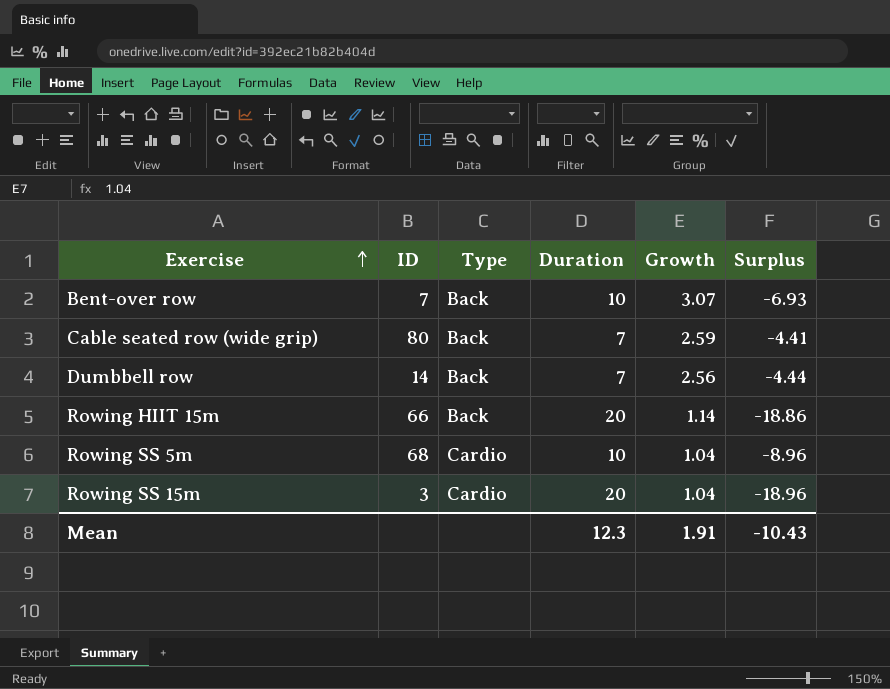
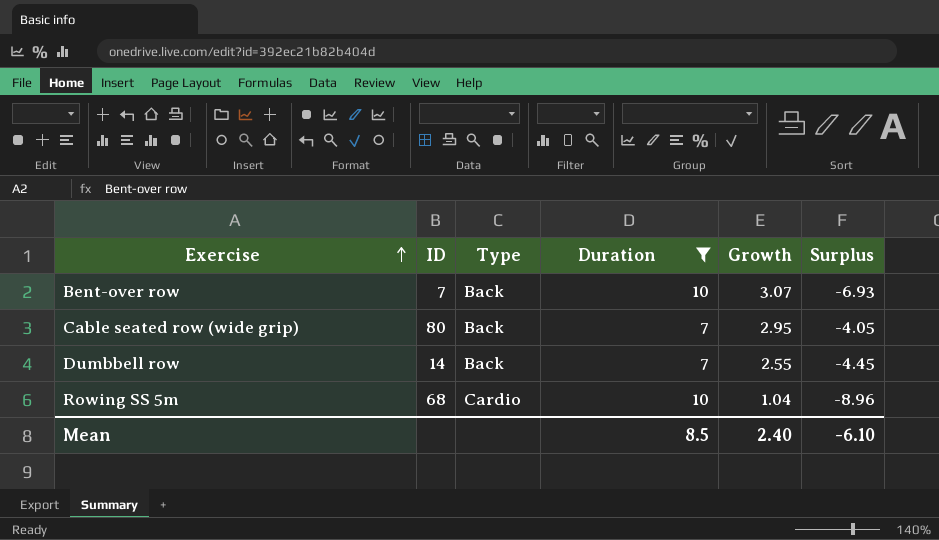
filter: none -> Duration != 20
Cable seated row (wide grip) | Growth: 2.59 -> 2.95
Cable seated row (wide grip) | Surplus: -4.41 -> -4.05
Dumbbell row | Growth: 2.56 -> 2.55
Dumbbell row | Surplus: -4.44 -> -4.45
Mean | Duration: 12.3 -> 8.5
Mean | Growth: 1.91 -> 2.40
Mean | Surplus: -10.43 -> -6.10

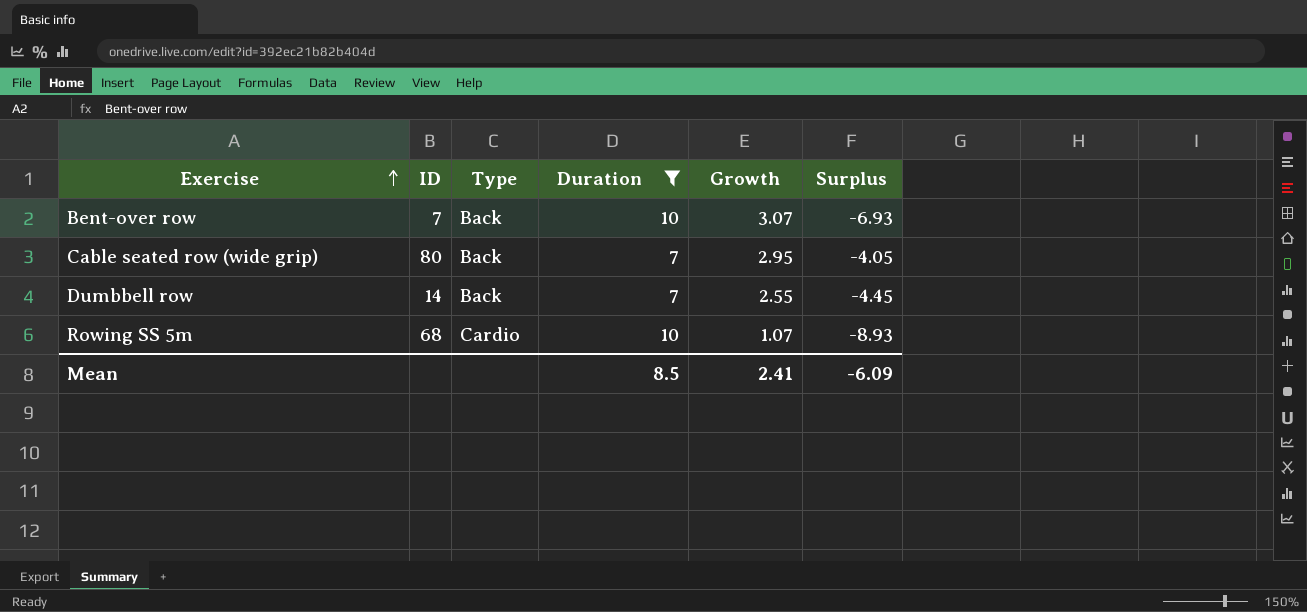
Rowing SS 5m | Growth: 1.04 -> 1.07
Rowing SS 5m | Surplus: -8.96 -> -8.93
Mean | Growth: 2.40 -> 2.41
Mean | Surplus: -6.10 -> -6.09

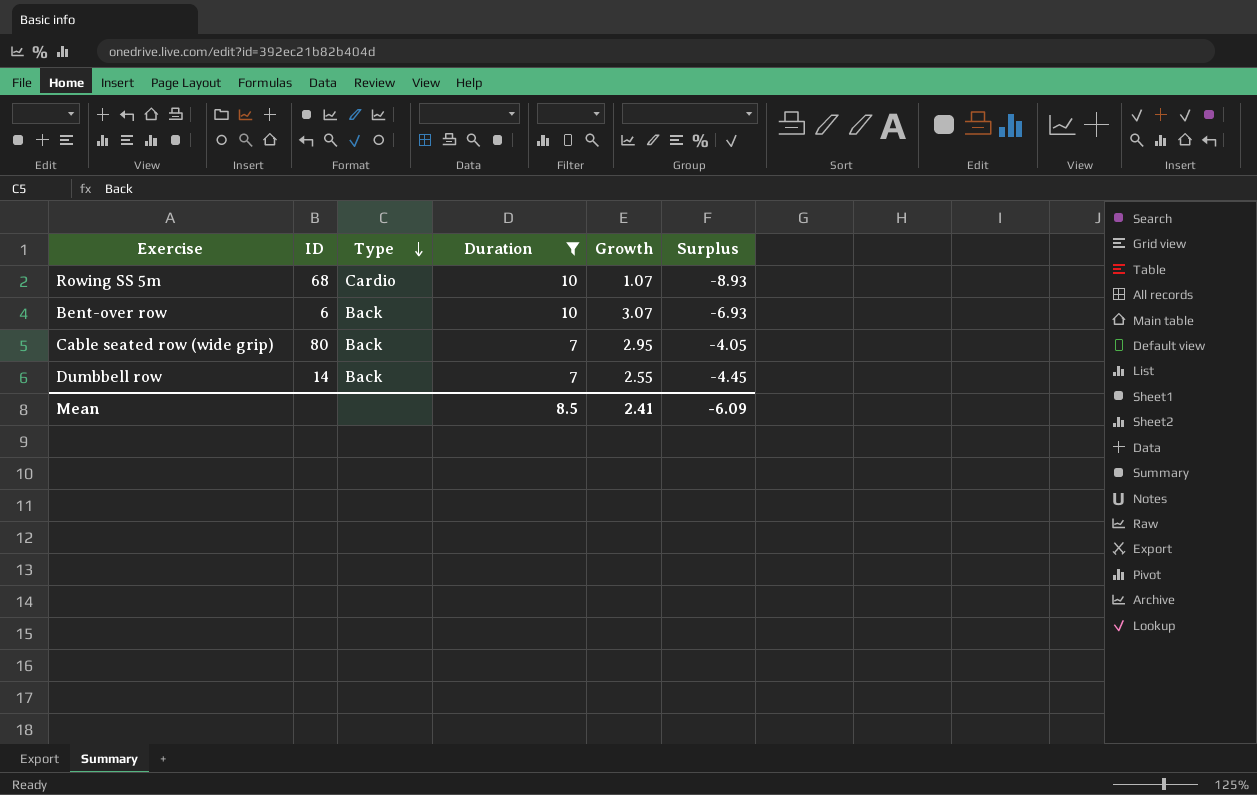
row order: Exercise ascending -> Type descending
Bent-over row | ID: 7 -> 6

